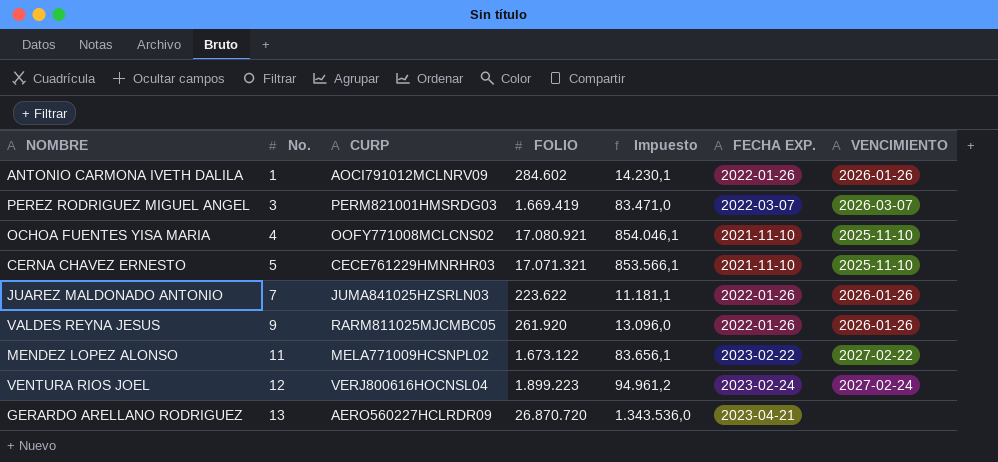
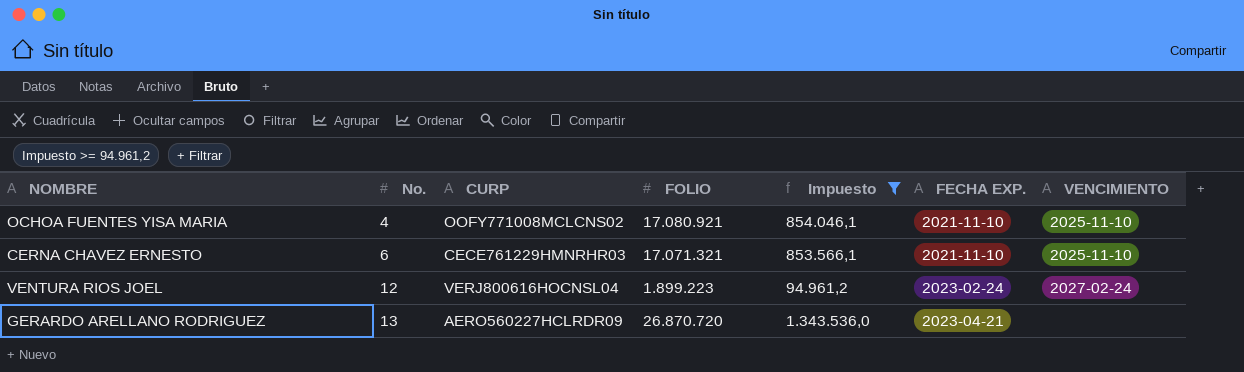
filter: none -> Impuesto >= 94.961,2
CERNA CHAVEZ ERNESTO | No.: 5 -> 6

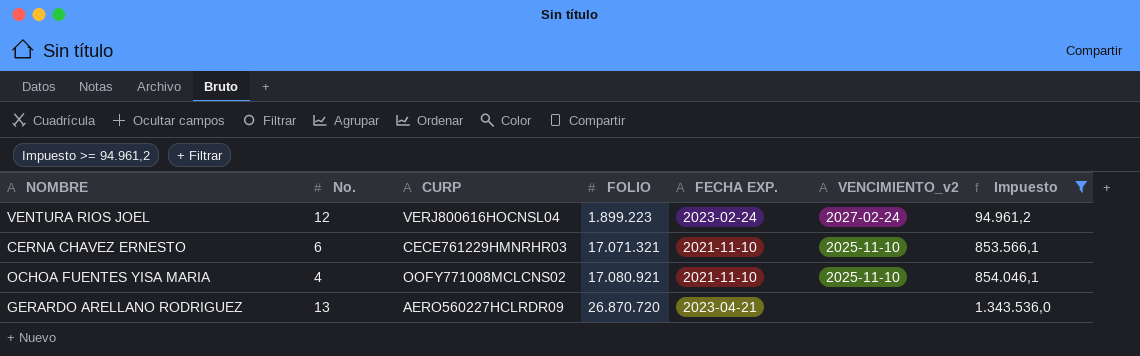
row order: No. ascending -> FOLIO ascending
column name: VENCIMIENTO -> VENCIMIENTO_v2
column Impuesto | position: 5 -> 7

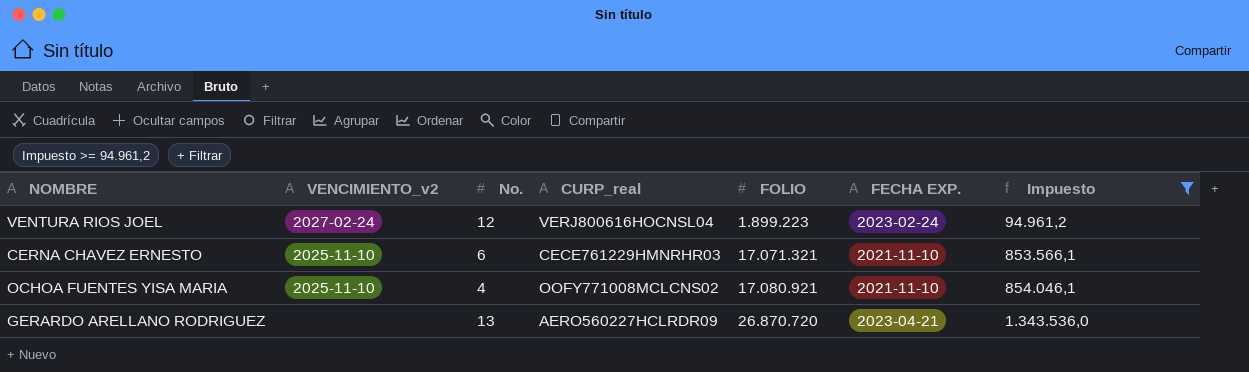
column VENCIMIENTO_v2 | position: 6 -> 2
column name: CURP -> CURP_real

